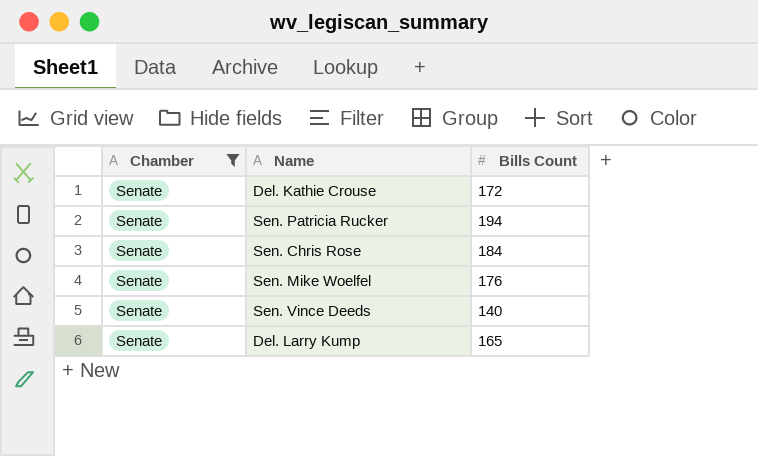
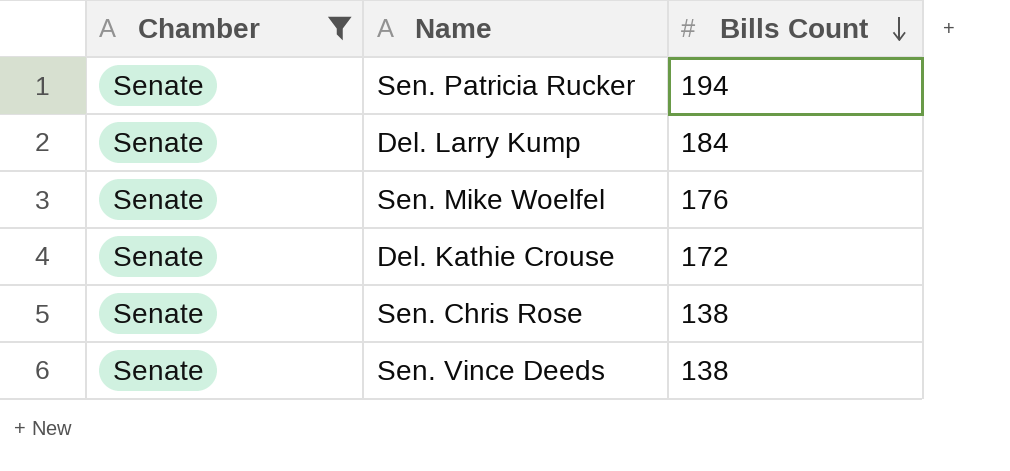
row order: none -> Bills Count descending
Del. Larry Kump | Bills Count: 165 -> 184
Sen. Chris Rose | Bills Count: 184 -> 138
Sen. Vince Deeds | Bills Count: 140 -> 138

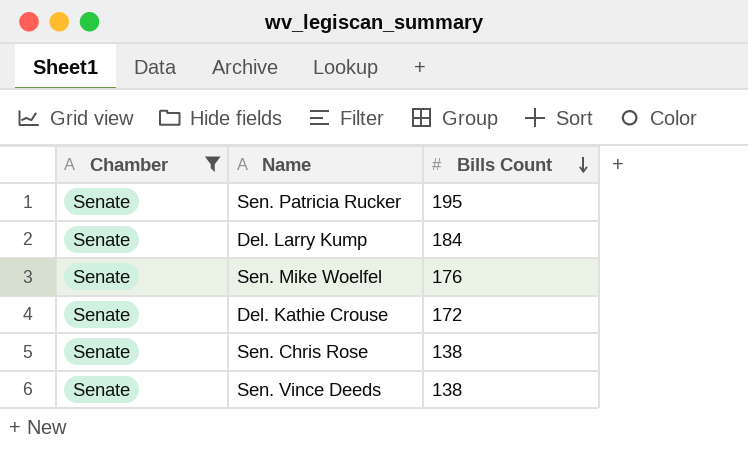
Sen. Patricia Rucker | Bills Count: 194 -> 195

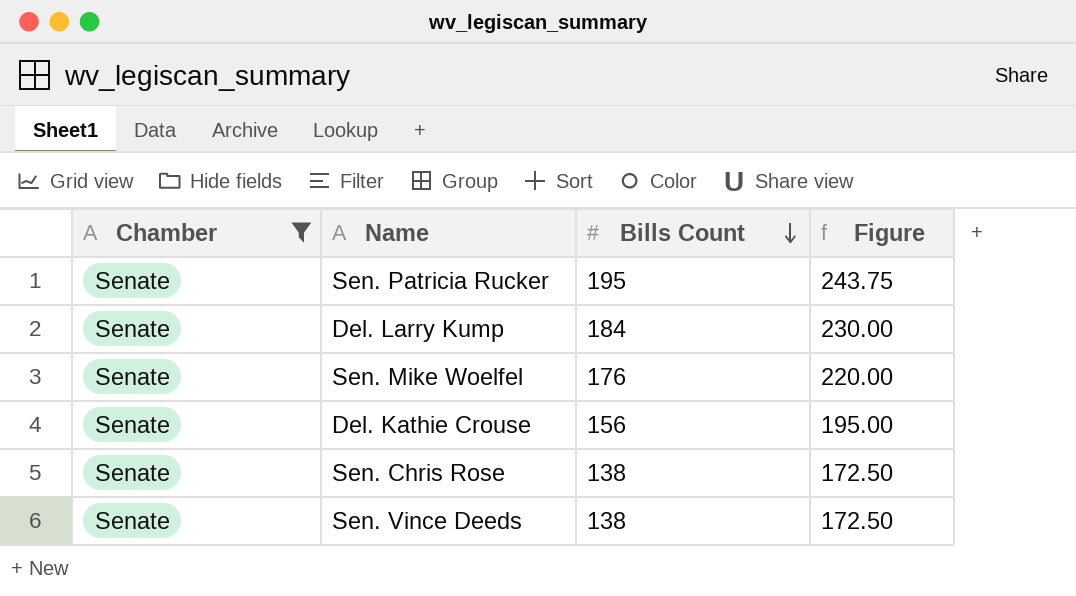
column Figure | formula: none -> [Bills Count] * 1.25
Del. Kathie Crouse | Bills Count: 172 -> 156

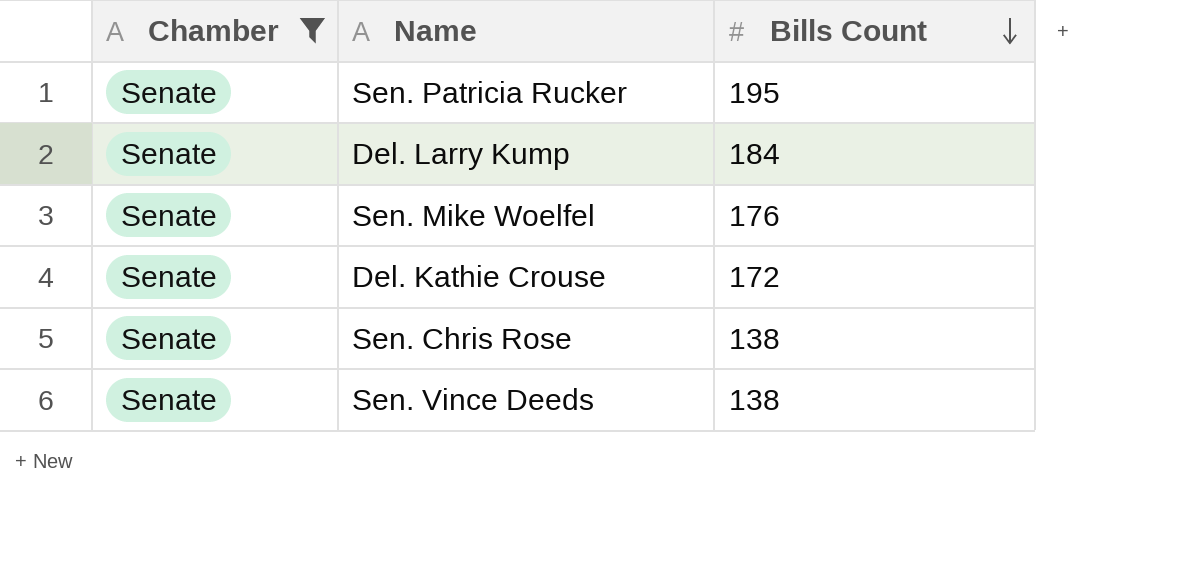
column Figure | formula: [Bills Count] * 1.25 -> none
Del. Kathie Crouse | Bills Count: 156 -> 172

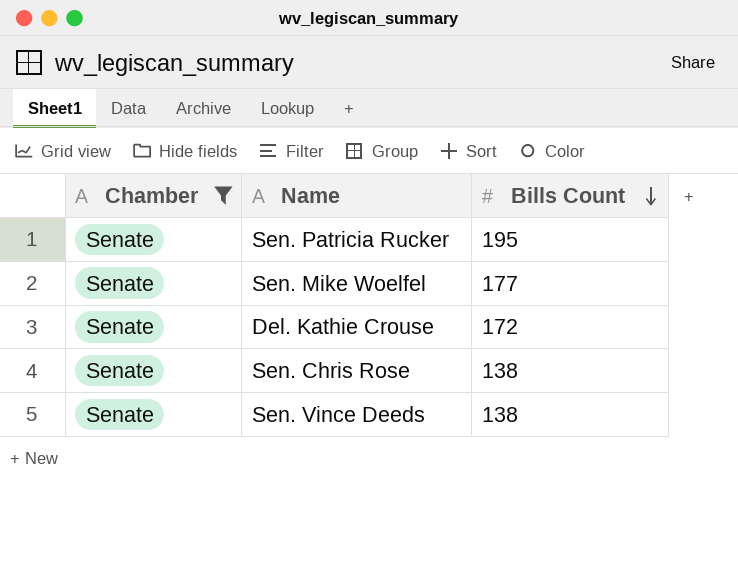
row Del. Larry Kump: Senate | 184 -> none
Sen. Mike Woelfel | Bills Count: 176 -> 177

